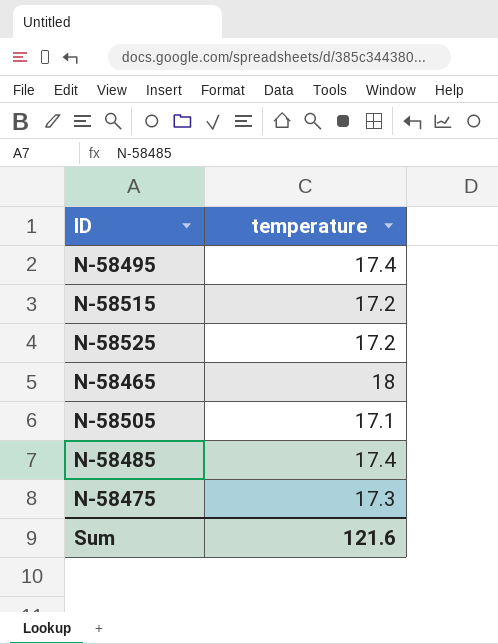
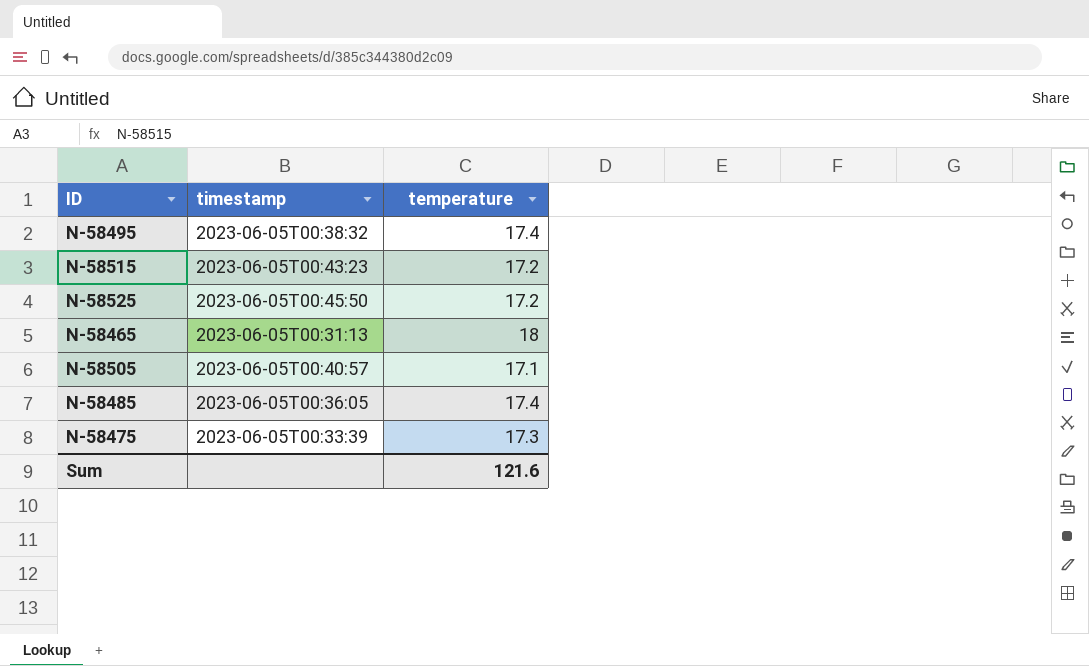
column timestamp | position: none -> 2

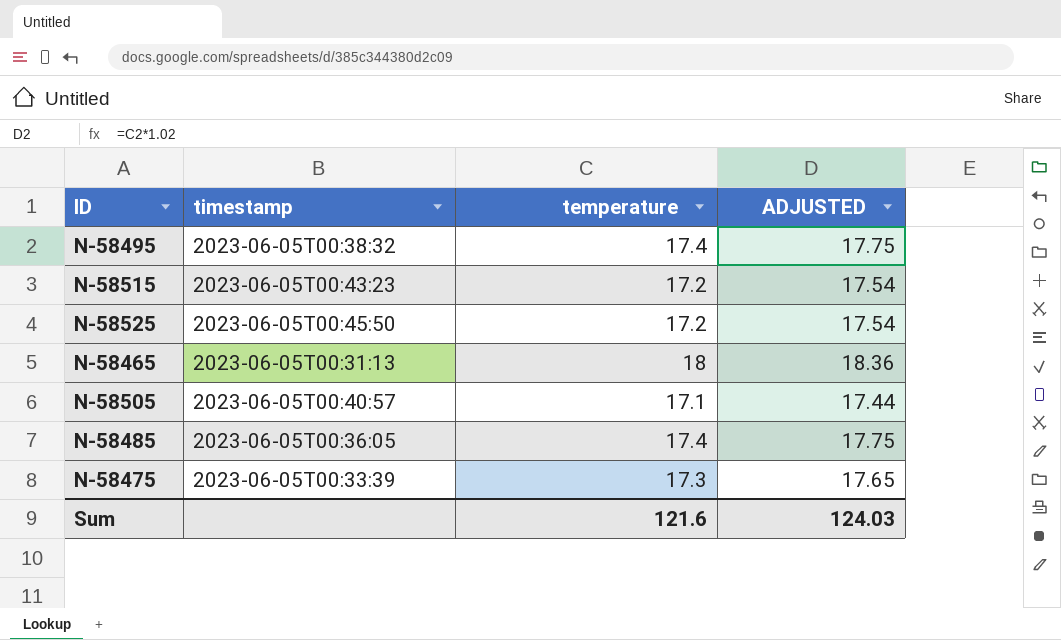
column ADJUSTED | formula: none -> [temperature] * 1.02

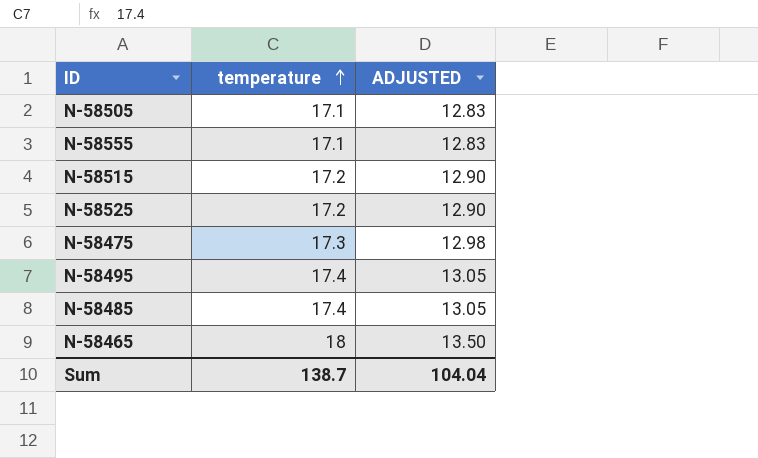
row order: none -> temperature ascending
column timestamp | position: 2 -> none
column ADJUSTED | formula: [temperature] * 1.02 -> [temperature] * 0.75
row N-58555: none -> 17.1 | 12.83
Sum | temperature: 121.6 -> 138.7
Sum | ADJUSTED: 124.03 -> 104.04

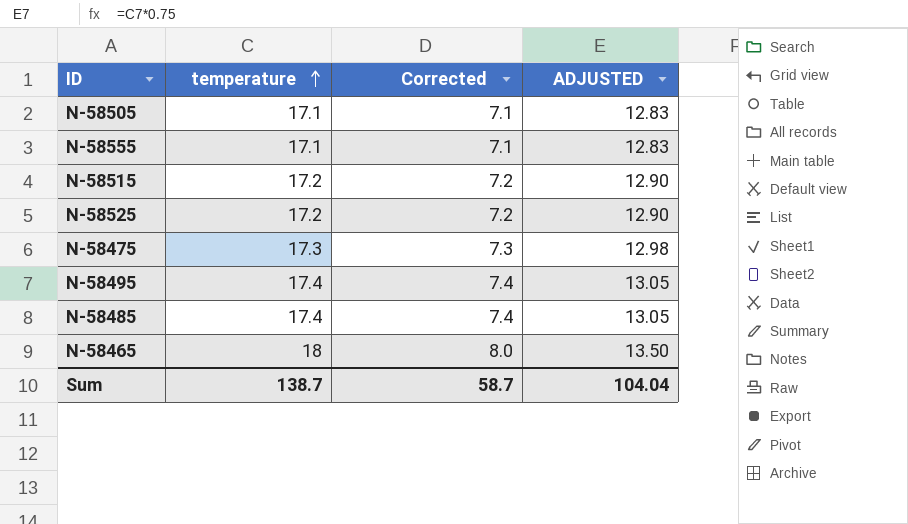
column Corrected | formula: none -> [temperature] - 10

